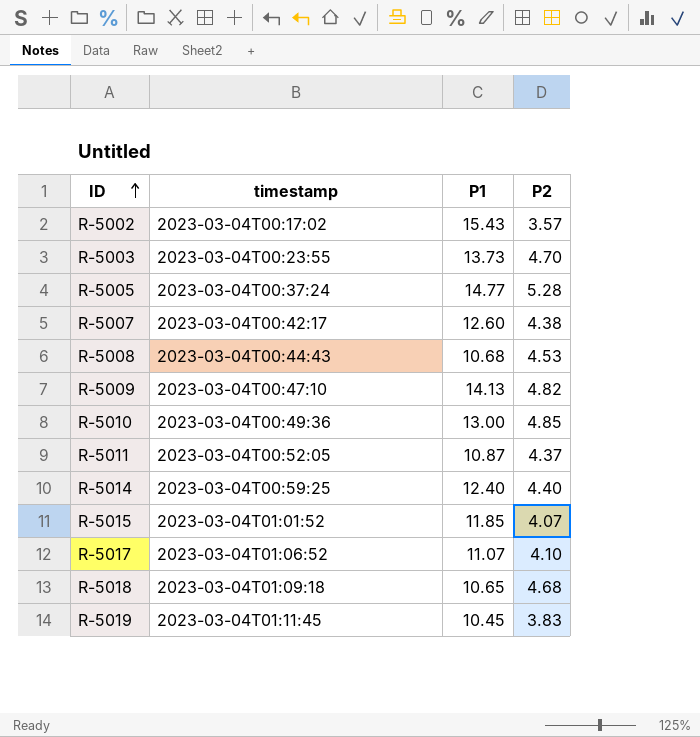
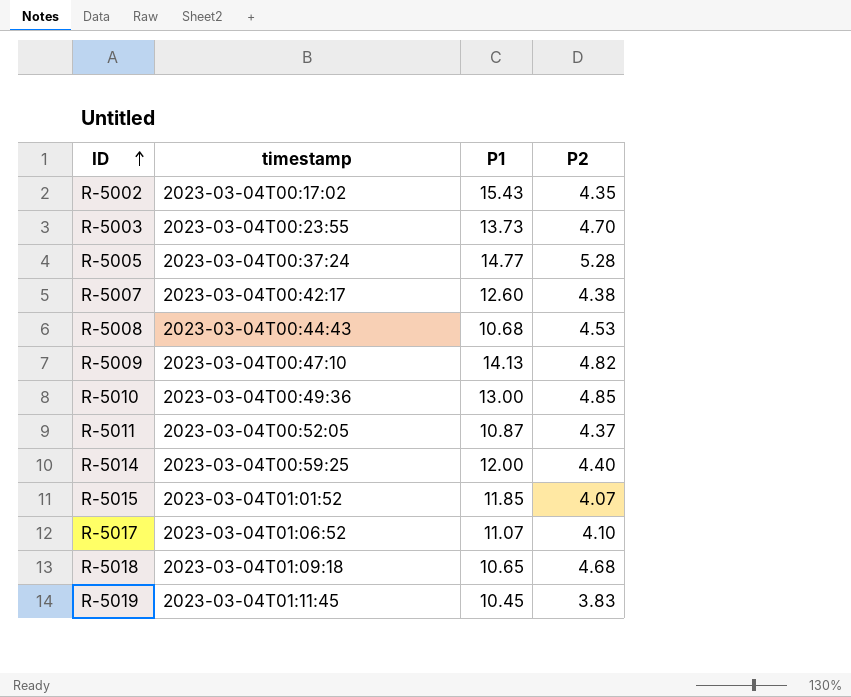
R-5002 | P2: 3.57 -> 4.35
R-5014 | P1: 12.40 -> 12.00

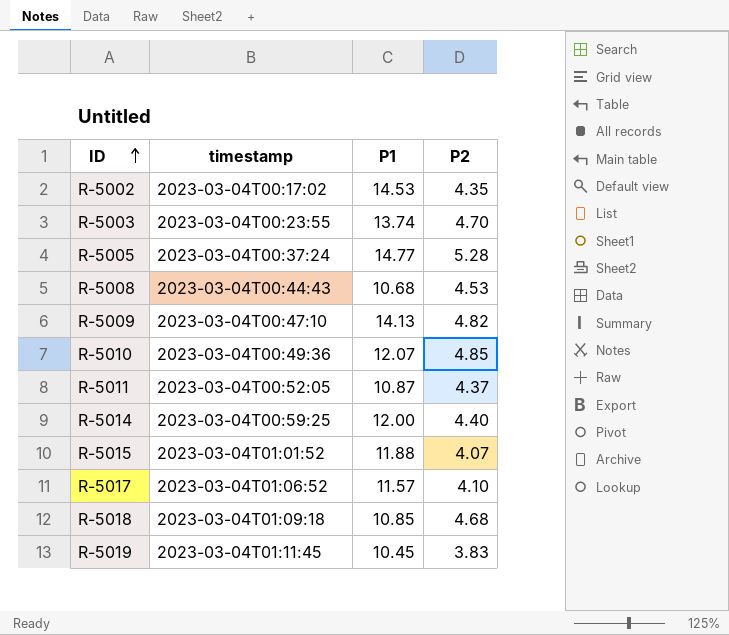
row R-5007: 2023-03-04T00:42:17 | 12.60 | 4.38 -> none
R-5002 | P1: 15.43 -> 14.53
R-5003 | P1: 13.73 -> 13.74
R-5010 | P1: 13.00 -> 12.07
R-5015 | P1: 11.85 -> 11.88
R-5017 | P1: 11.07 -> 11.57
R-5018 | P1: 10.65 -> 10.85

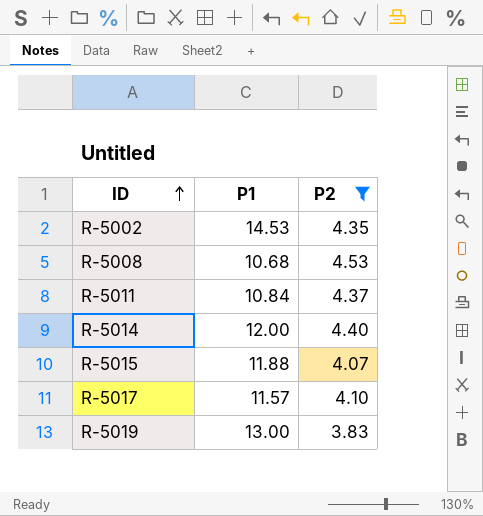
filter: none -> P2 <= 4.53
column timestamp | position: 2 -> none
R-5011 | P1: 10.87 -> 10.84
R-5019 | P1: 10.45 -> 13.00

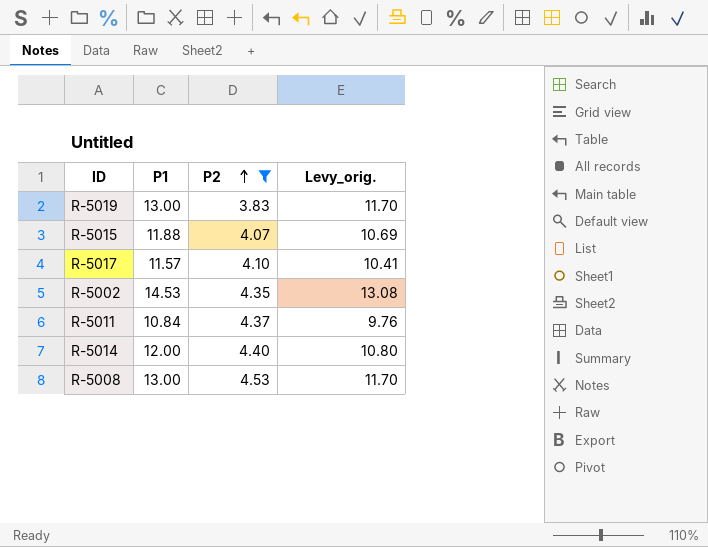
row order: ID ascending -> P2 ascending
column Levy_orig. | formula: none -> [P1] * 0.9
R-5008 | P1: 10.68 -> 13.00

